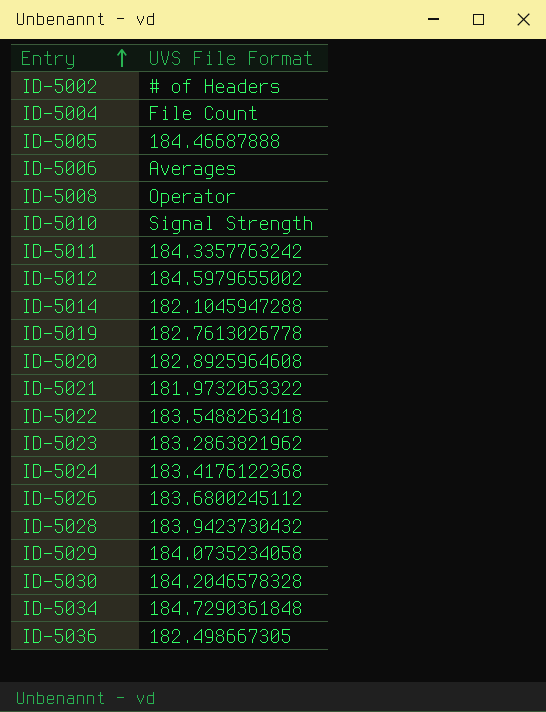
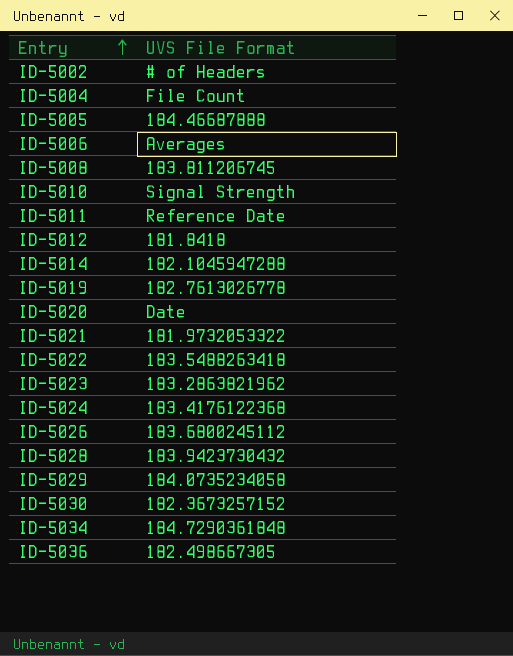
ID-5008 | UVS File Format: Operator -> 183.811206745
ID-5011 | UVS File Format: 184.3357763242 -> Reference Date
ID-5012 | UVS File Format: 184.5979655002 -> 181.8418
ID-5020 | UVS File Format: 182.8925964608 -> Date
ID-5030 | UVS File Format: 184.2046578328 -> 182.3673257152

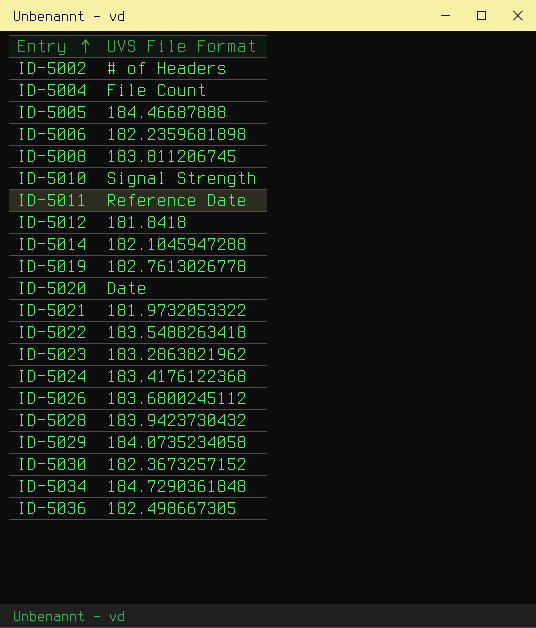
ID-5006 | UVS File Format: Averages -> 182.2359681898

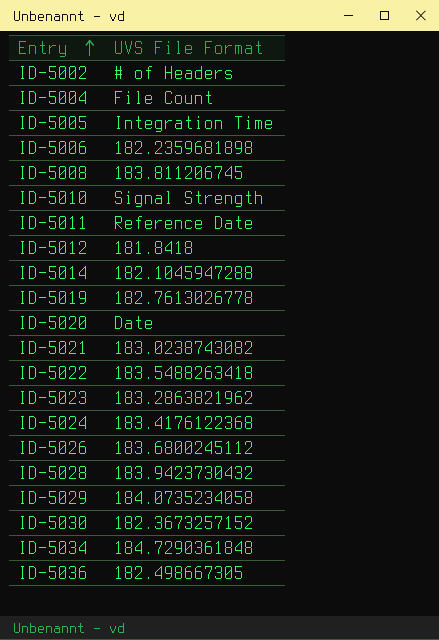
ID-5005 | UVS File Format: 184.46687888 -> Integration Time
ID-5021 | UVS File Format: 181.9732053322 -> 183.0238743082

